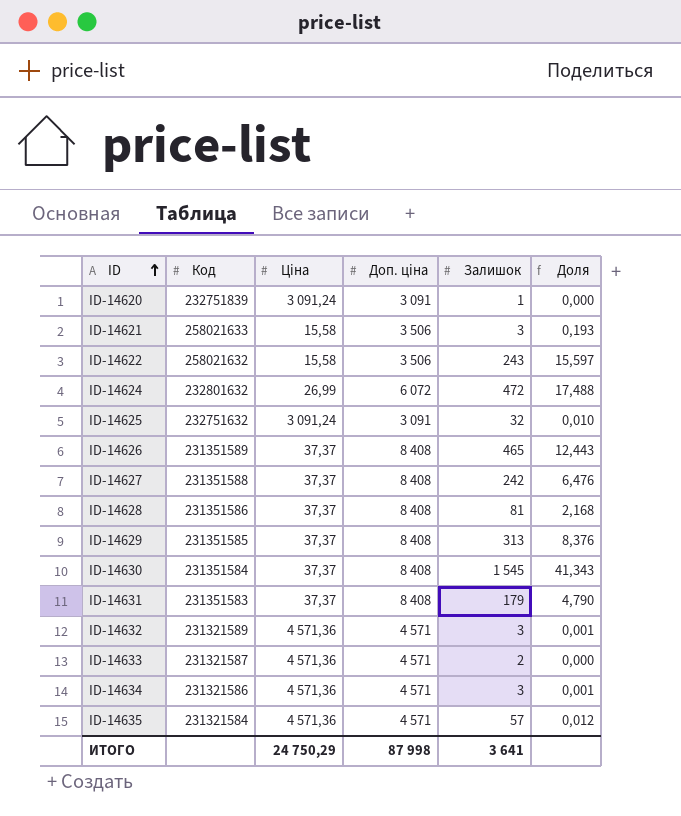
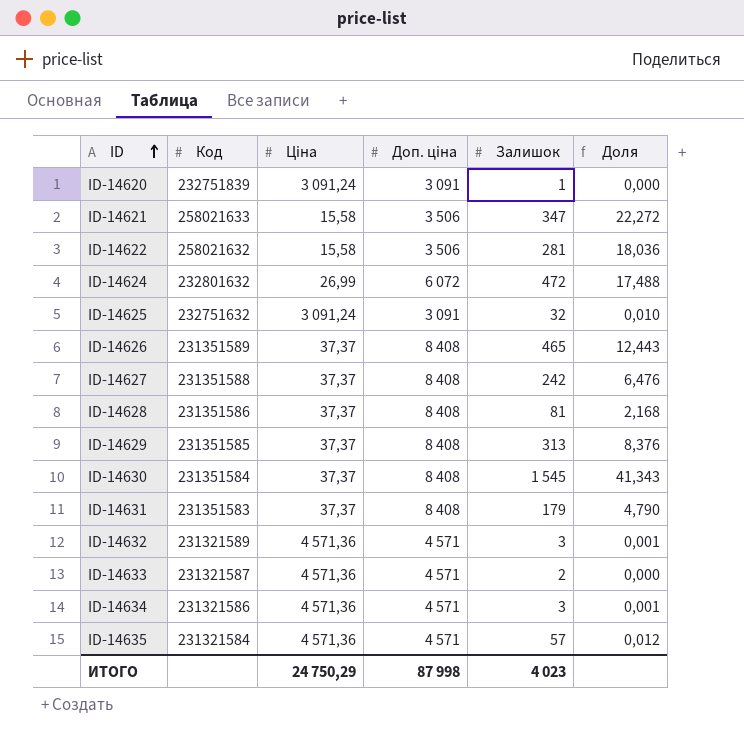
ID-14621 | Залишок: 3 -> 347
ID-14621 | Доля: 0,193 -> 22,272
ID-14622 | Залишок: 243 -> 281
ID-14622 | Доля: 15,597 -> 18,036
ИТОГО | Залишок: 3 641 -> 4 023

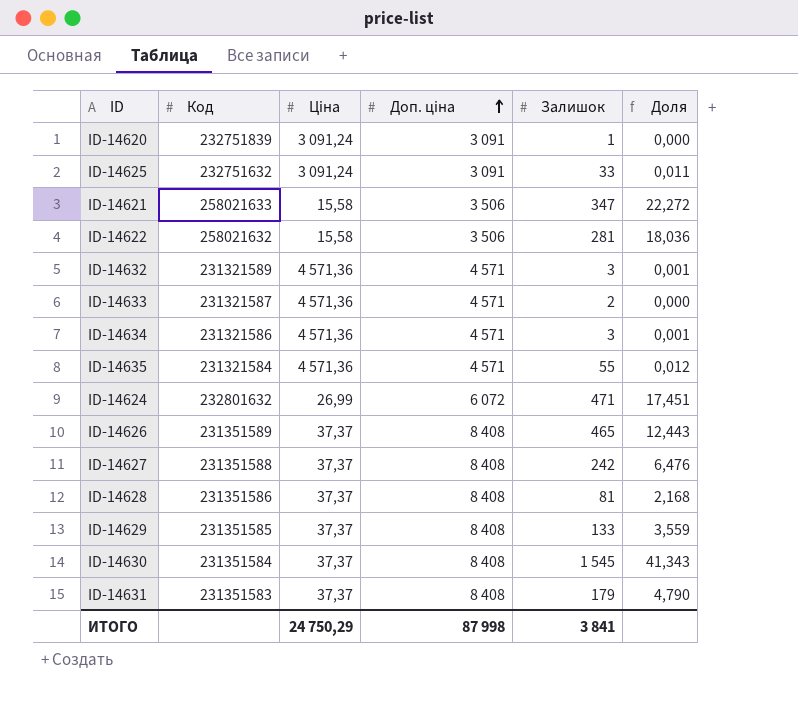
row order: ID ascending -> Доп. ціна ascending
ID-14625 | Залишок: 32 -> 33
ID-14625 | Доля: 0,010 -> 0,011
ID-14635 | Залишок: 57 -> 55
ID-14624 | Залишок: 472 -> 471
ID-14624 | Доля: 17,488 -> 17,451
ID-14629 | Залишок: 313 -> 133
ID-14629 | Доля: 8,376 -> 3,559
ИТОГО | Залишок: 4 023 -> 3 841

